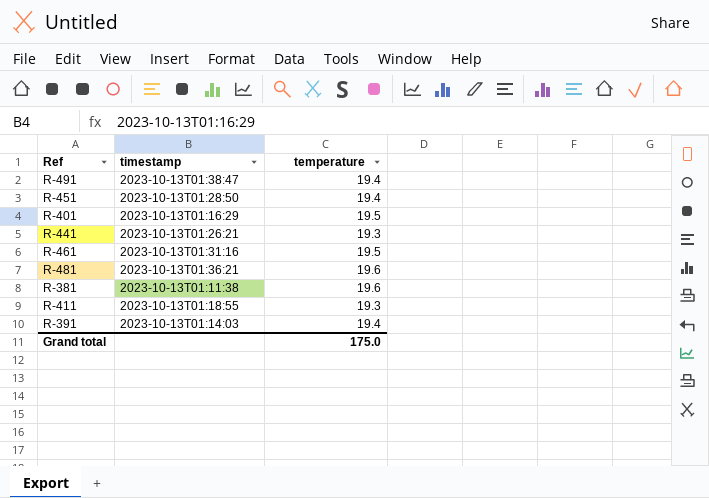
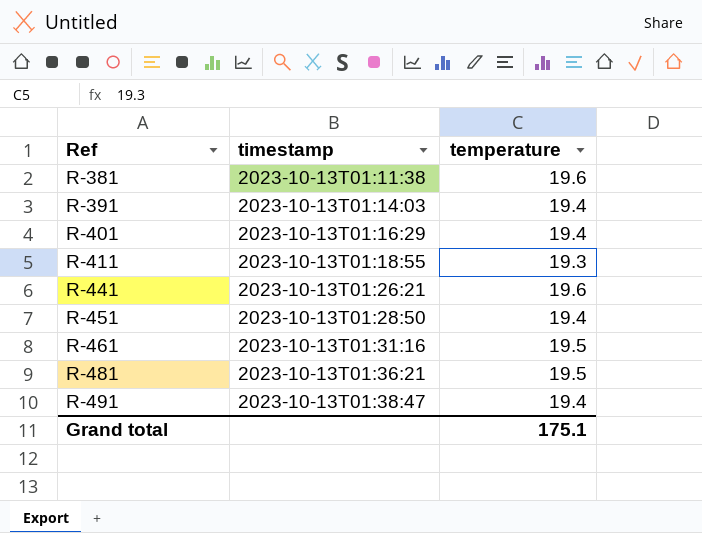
row order: none -> Ref ascending
R-401 | temperature: 19.5 -> 19.4
R-441 | temperature: 19.3 -> 19.6
R-481 | temperature: 19.6 -> 19.5
Grand total | temperature: 175.0 -> 175.1

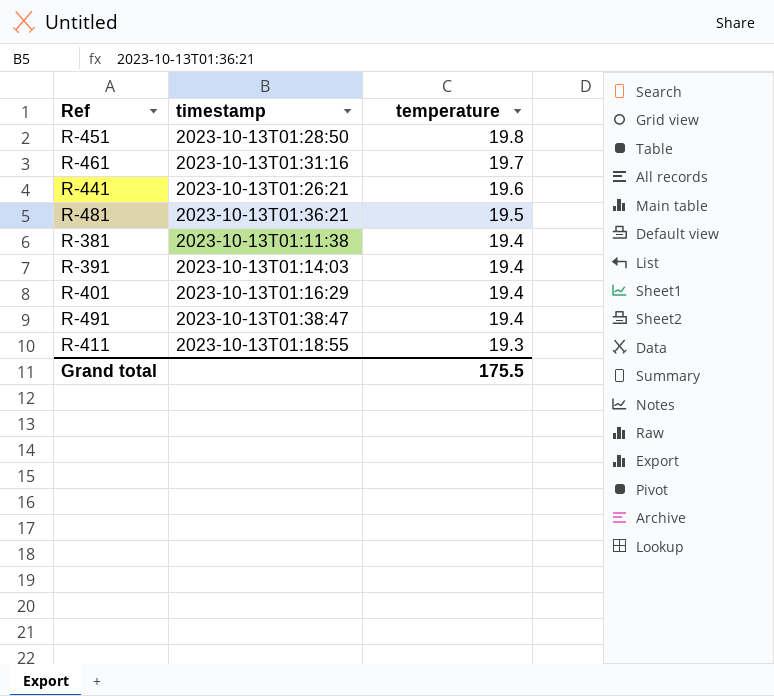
row order: Ref ascending -> temperature descending
R-451 | temperature: 19.4 -> 19.8
R-461 | temperature: 19.5 -> 19.7
R-381 | temperature: 19.6 -> 19.4
Grand total | temperature: 175.1 -> 175.5

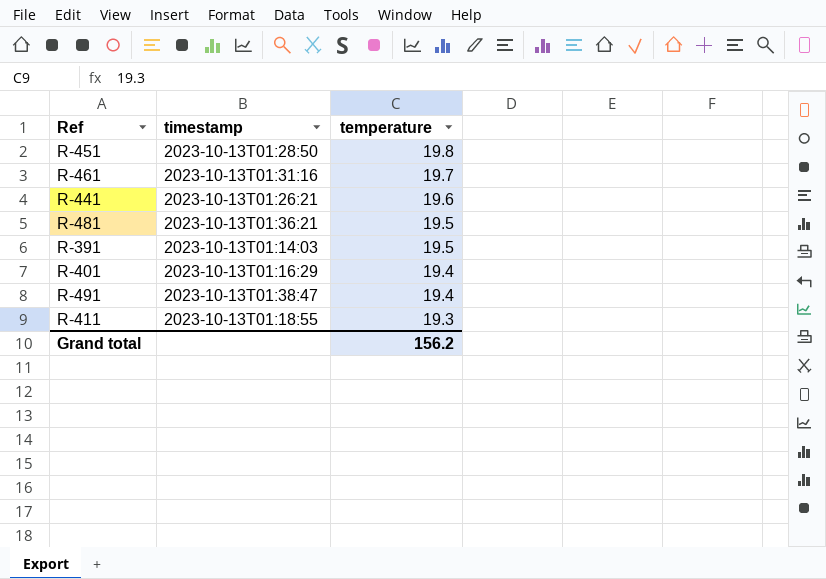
row R-381: 2023-10-13T01:11:38 | 19.4 -> none
R-391 | temperature: 19.4 -> 19.5
Grand total | temperature: 175.5 -> 156.2

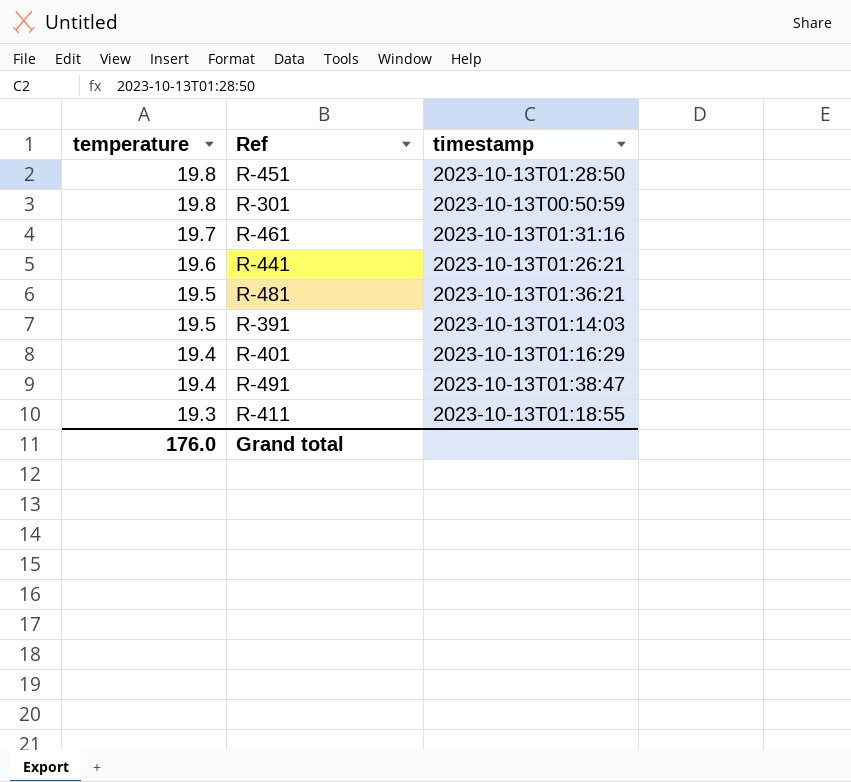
column temperature | position: 3 -> 1
row R-301: none -> 19.8 | 2023-10-13T00:50:59
Grand total | temperature: 156.2 -> 176.0

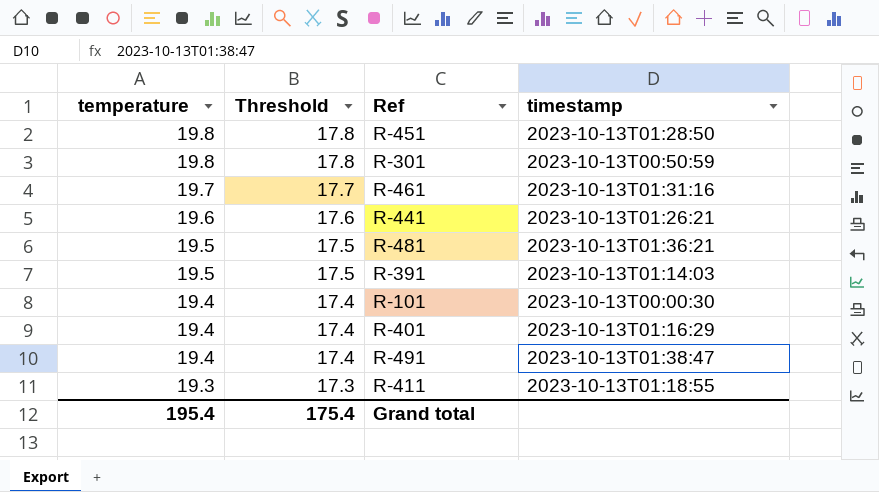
column Threshold | formula: none -> [temperature] - 2
row R-101: none -> 19.4 | 17.4 | 2023-10-13T00:00:30
Grand total | temperature: 176.0 -> 195.4

